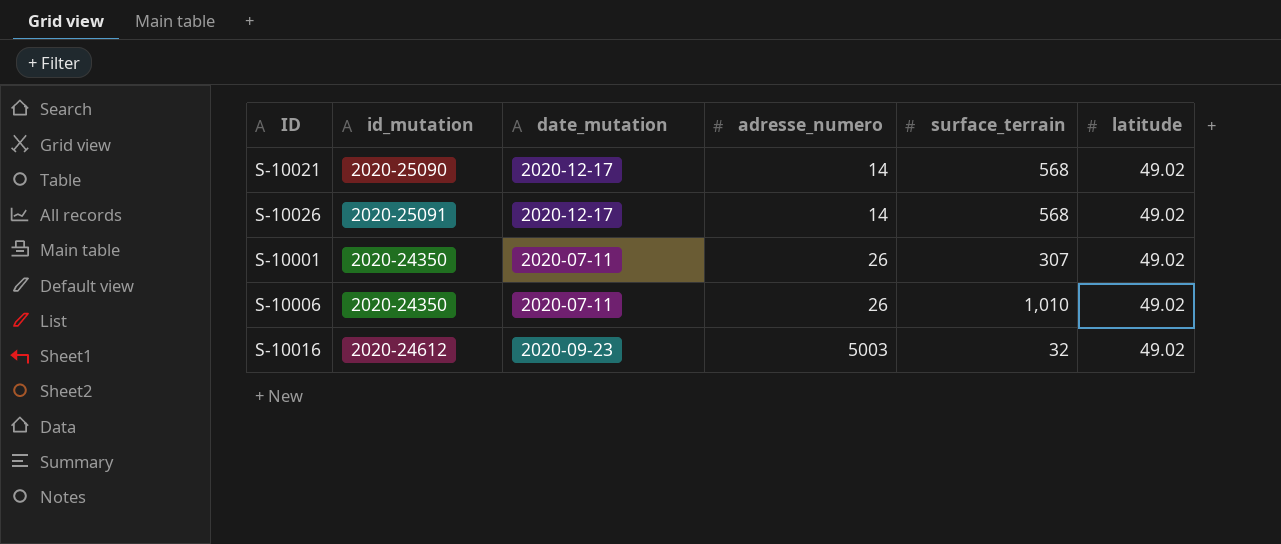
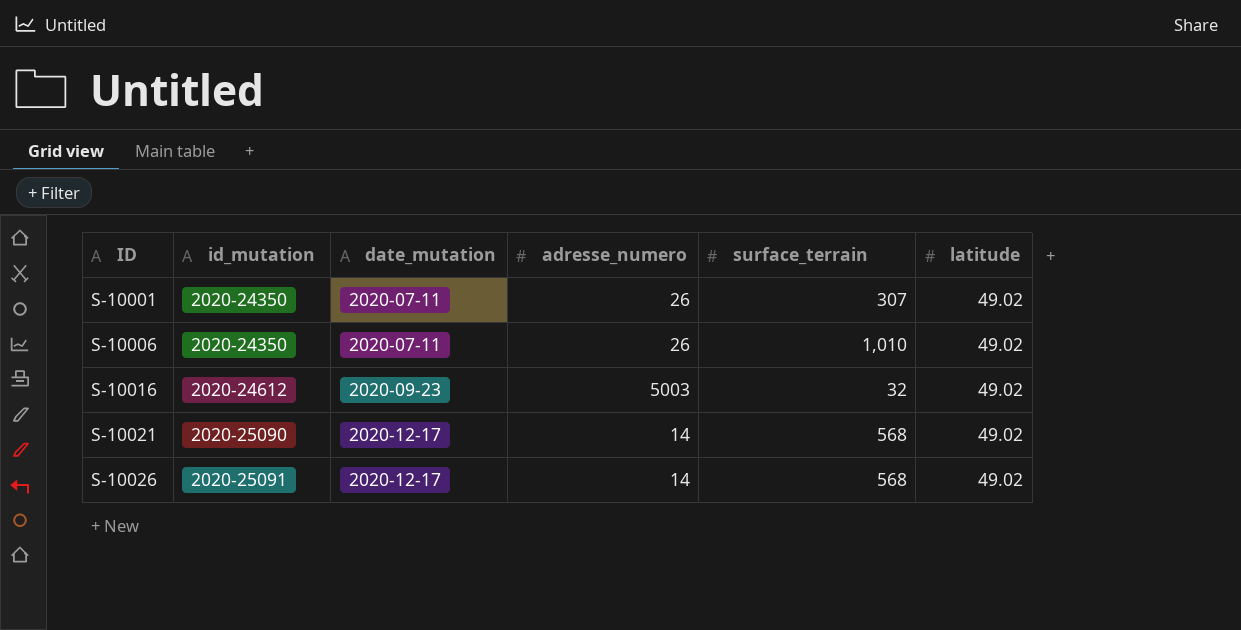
row order: adresse_numero ascending -> ID ascending

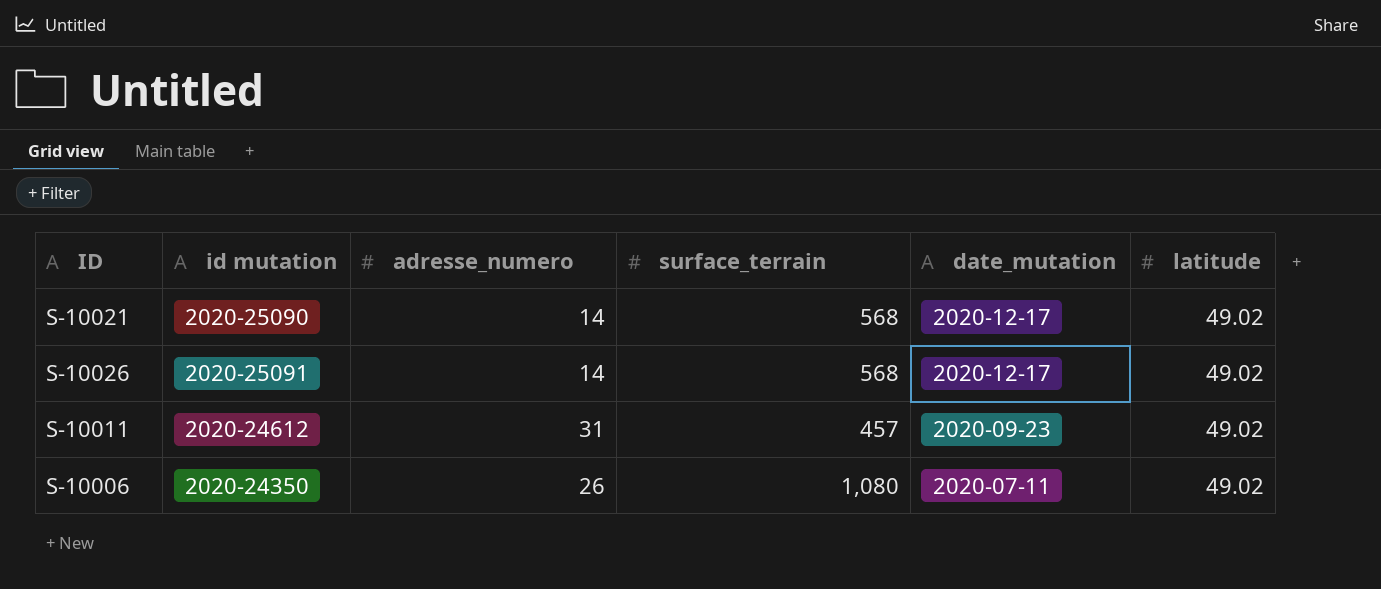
row order: ID ascending -> date_mutation descending
column name: id_mutation -> id mutation
column date_mutation | position: 3 -> 5
row S-10001: 2020-24350 | 2020-07-11 | 26 | 307 | 49.02 -> none
row S-10016: 2020-24612 | 2020-09-23 | 5003 | 32 | 49.02 -> none
row S-10011: none -> 2020-24612 | 31 | 457 | 2020-09-23 | 49.02
S-10006 | surface_terrain: 1,010 -> 1,080

